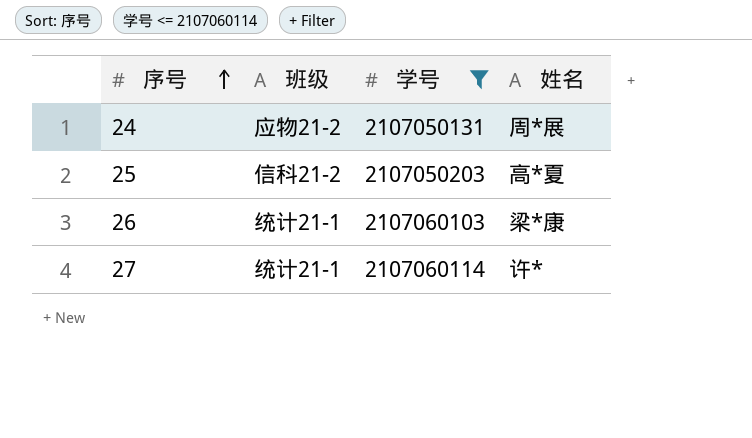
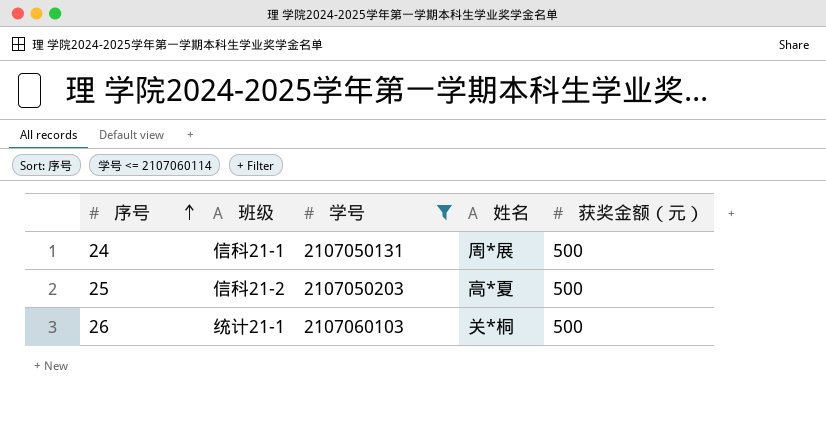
column 获奖金额（元） | position: none -> 5
row 27: 统计21-1 | 2107060114 | 许* -> none
24 | 班级: 应物21-2 -> 信科21-1
26 | 姓名: 梁*康 -> 关*桐

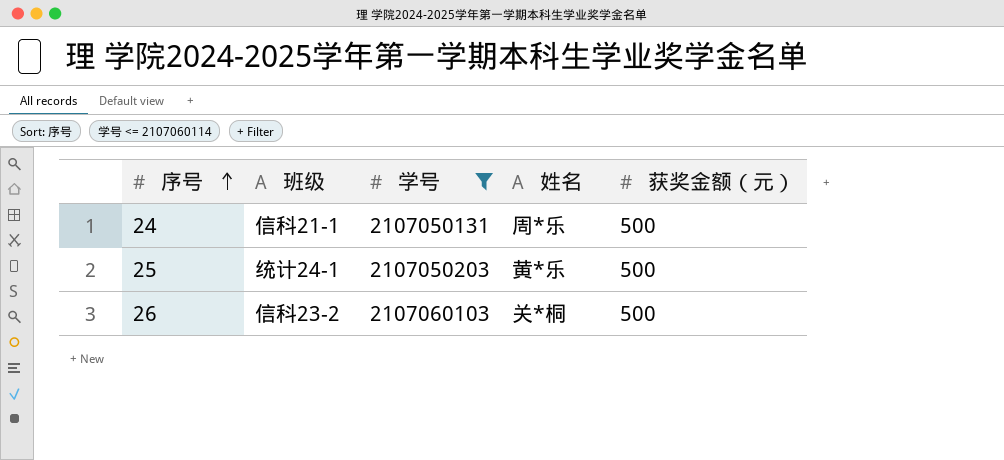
24 | 姓名: 周*展 -> 周*乐
25 | 班级: 信科21-2 -> 统计24-1
25 | 姓名: 高*夏 -> 黄*乐
26 | 班级: 统计21-1 -> 信科23-2

